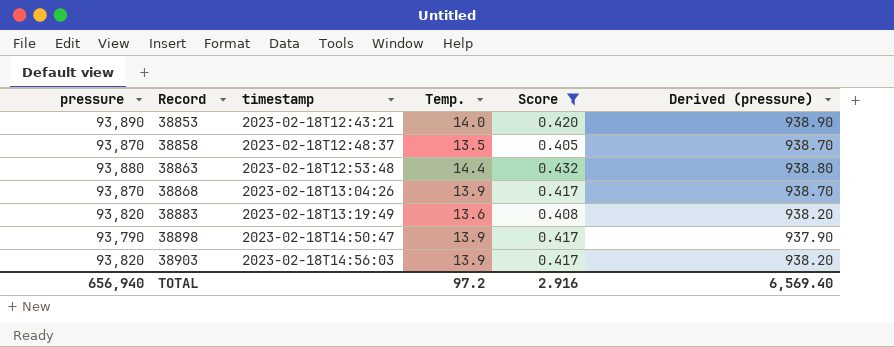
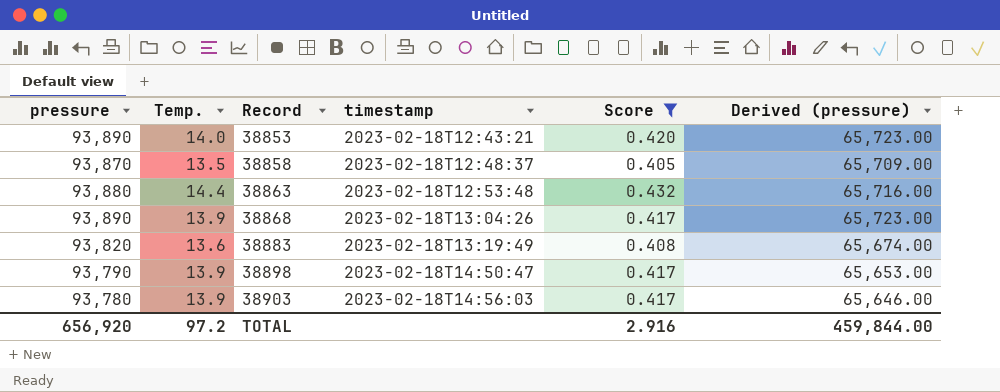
column Temp. | position: 4 -> 2
column Derived (pressure) | formula: [pressure] * 0.01 -> [pressure] * 0.7
38868 | pressure: 93,870 -> 93,890
38903 | pressure: 93,820 -> 93,780
TOTAL | pressure: 656,940 -> 656,920
TOTAL | Derived (pressure): 6,569.40 -> 459,844.00

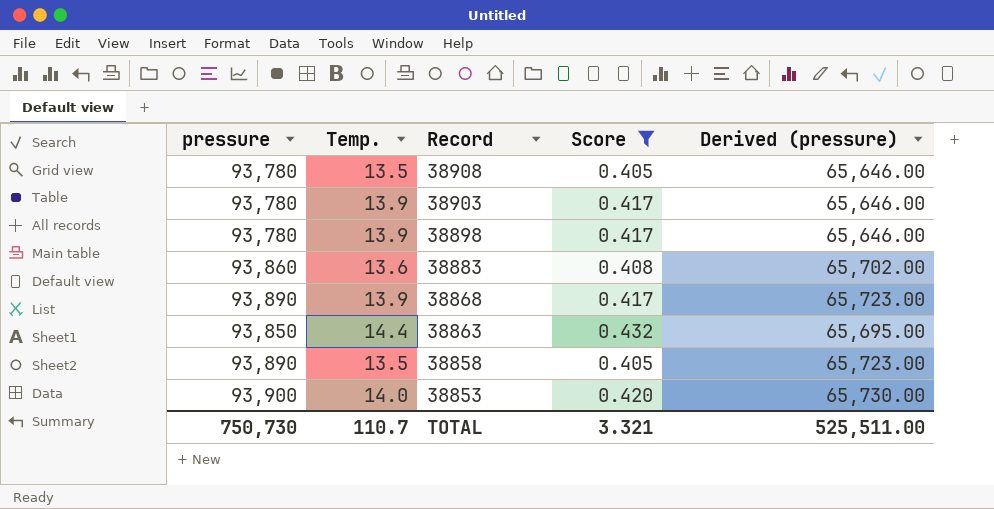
row order: Record ascending -> Record descending
column timestamp | position: 4 -> none
row 38908: none -> 93,780 | 13.5 | 0.405 | 65,646.00
38898 | pressure: 93,790 -> 93,780
38898 | Derived (pressure): 65,653.00 -> 65,646.00
38883 | pressure: 93,820 -> 93,860
38883 | Derived (pressure): 65,674.00 -> 65,702.00
38863 | pressure: 93,880 -> 93,850
38863 | Derived (pressure): 65,716.00 -> 65,695.00
38858 | pressure: 93,870 -> 93,890
38858 | Derived (pressure): 65,709.00 -> 65,723.00
38853 | pressure: 93,890 -> 93,900
38853 | Derived (pressure): 65,723.00 -> 65,730.00
TOTAL | pressure: 656,920 -> 750,730
TOTAL | Temp.: 97.2 -> 110.7
TOTAL | Score: 2.916 -> 3.321
TOTAL | Derived (pressure): 459,844.00 -> 525,511.00

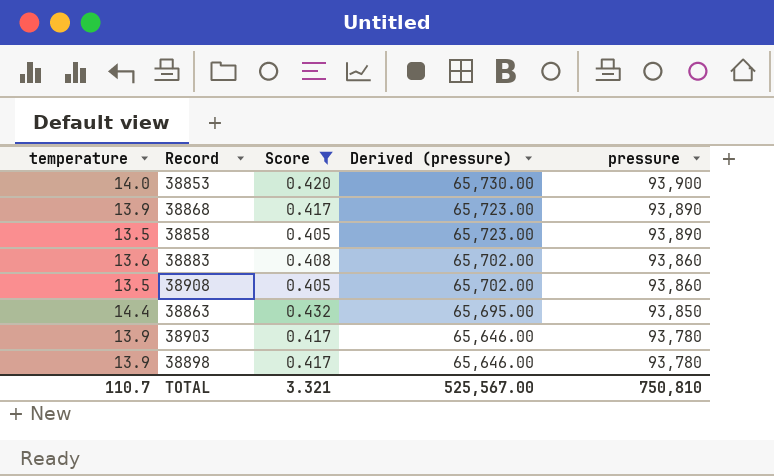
row order: Record descending -> Derived (pressure) descending
column name: Temp. -> temperature
column pressure | position: 1 -> 5
38908 | Derived (pressure): 65,646.00 -> 65,702.00
38908 | pressure: 93,780 -> 93,860
TOTAL | Derived (pressure): 525,511.00 -> 525,567.00
TOTAL | pressure: 750,730 -> 750,810

